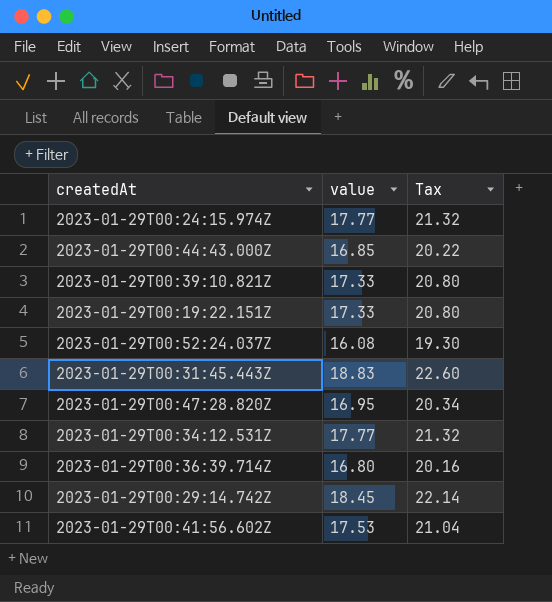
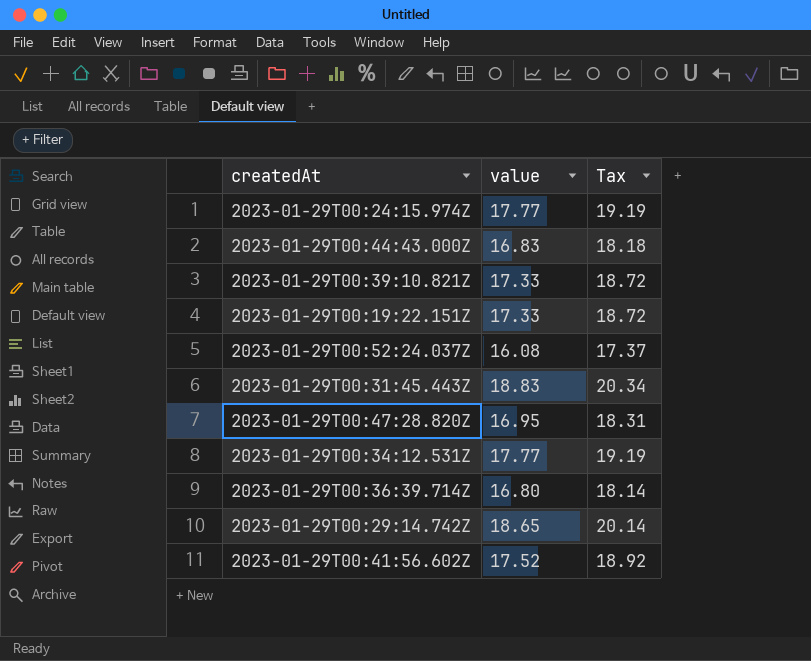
column Tax | formula: [value] * 1.2 -> [value] * 1.08
2023-01-29T00:44:43.000Z | value: 16.85 -> 16.83
2023-01-29T00:29:14.742Z | value: 18.45 -> 18.65
2023-01-29T00:41:56.602Z | value: 17.53 -> 17.52

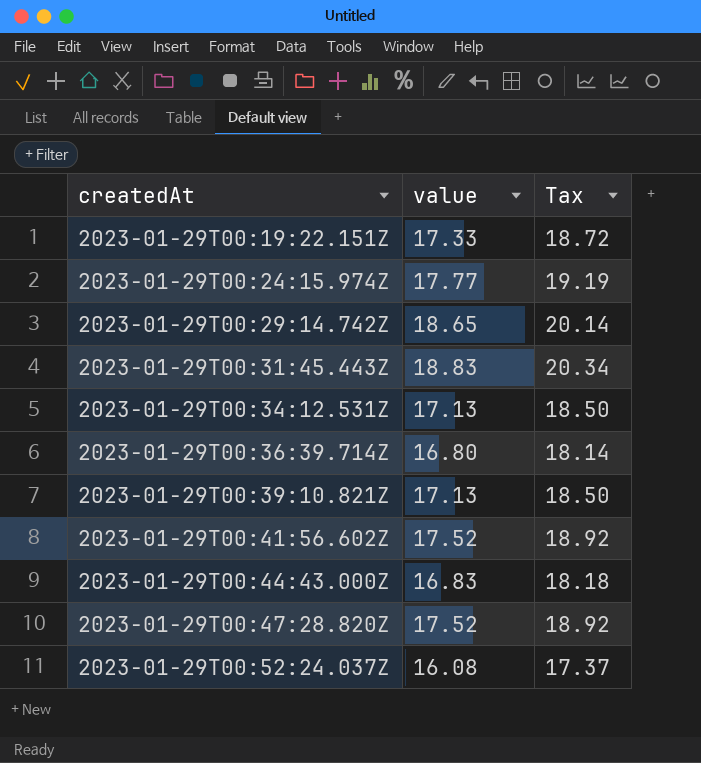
row order: none -> createdAt ascending
2023-01-29T00:34:12.531Z | value: 17.77 -> 17.13
2023-01-29T00:34:12.531Z | Tax: 19.19 -> 18.50
2023-01-29T00:39:10.821Z | value: 17.33 -> 17.13
2023-01-29T00:39:10.821Z | Tax: 18.72 -> 18.50
2023-01-29T00:47:28.820Z | value: 16.95 -> 17.52
2023-01-29T00:47:28.820Z | Tax: 18.31 -> 18.92

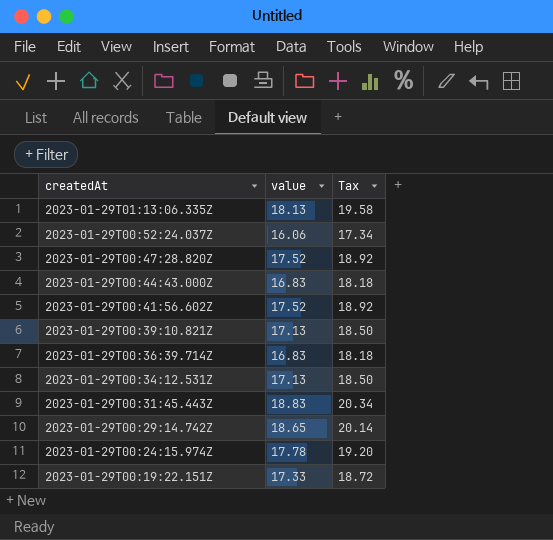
row order: createdAt ascending -> createdAt descending
row 2023-01-29T01:13:06.335Z: none -> 18.13 | 19.58
2023-01-29T00:52:24.037Z | value: 16.08 -> 16.06
2023-01-29T00:52:24.037Z | Tax: 17.37 -> 17.34
2023-01-29T00:36:39.714Z | value: 16.80 -> 16.83
2023-01-29T00:36:39.714Z | Tax: 18.14 -> 18.18
2023-01-29T00:24:15.974Z | value: 17.77 -> 17.78
2023-01-29T00:24:15.974Z | Tax: 19.19 -> 19.20

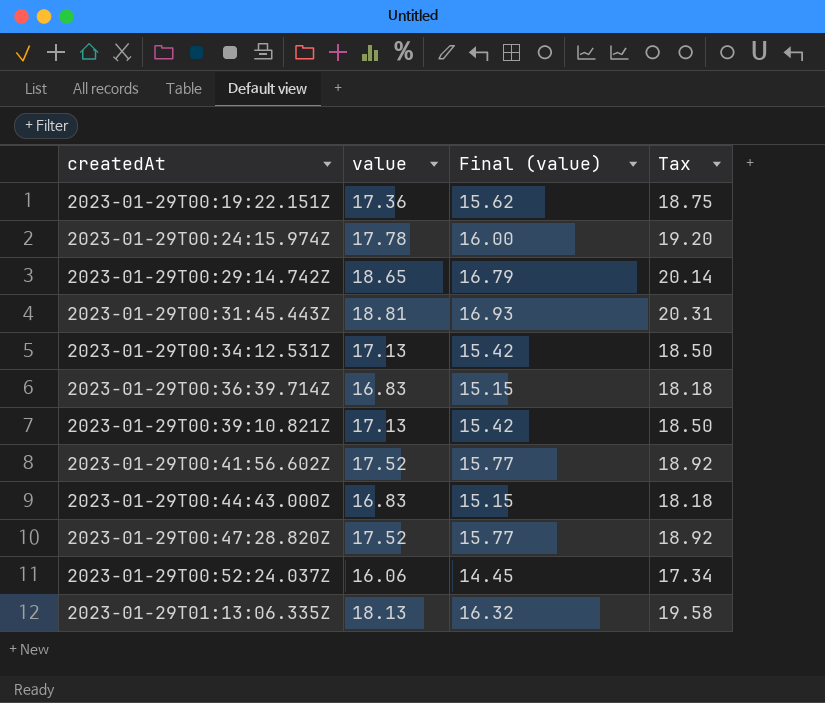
row order: createdAt descending -> createdAt ascending
column Final (value) | formula: none -> [value] * 0.9
2023-01-29T00:19:22.151Z | value: 17.33 -> 17.36
2023-01-29T00:19:22.151Z | Tax: 18.72 -> 18.75
2023-01-29T00:31:45.443Z | value: 18.83 -> 18.81
2023-01-29T00:31:45.443Z | Tax: 20.34 -> 20.31

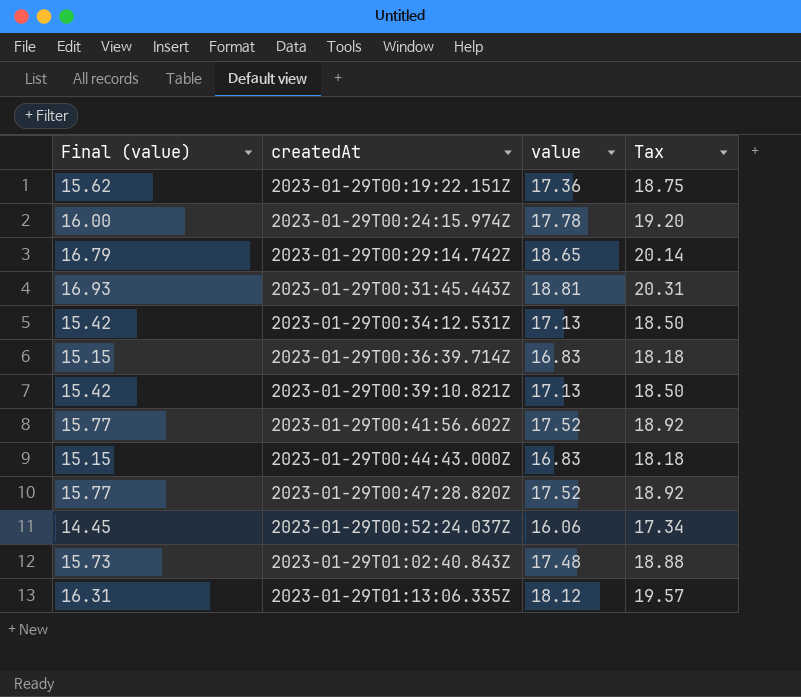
column Final (value) | position: 3 -> 1
row 2023-01-29T01:02:40.843Z: none -> 15.73 | 17.48 | 18.88
2023-01-29T01:13:06.335Z | Final (value): 16.32 -> 16.31
2023-01-29T01:13:06.335Z | value: 18.13 -> 18.12
2023-01-29T01:13:06.335Z | Tax: 19.58 -> 19.57

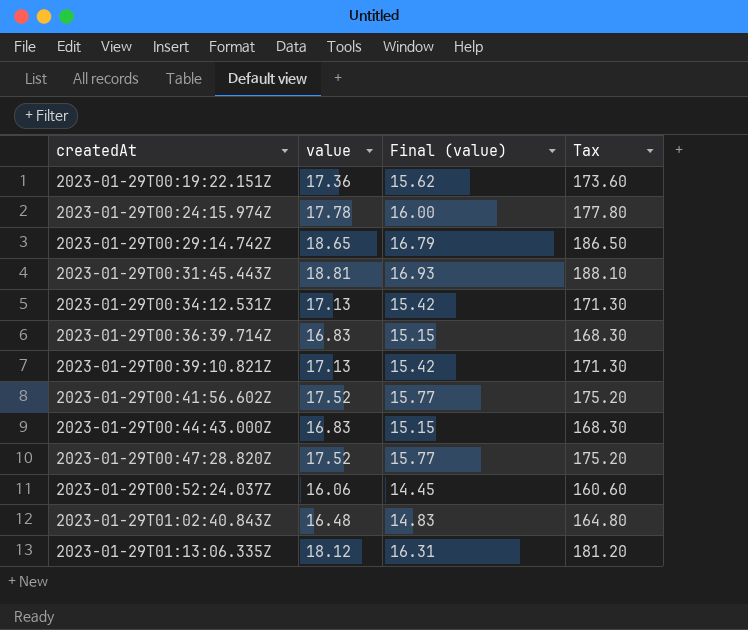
column Final (value) | position: 1 -> 3
column Tax | formula: [value] * 1.08 -> [value] * 10
2023-01-29T01:02:40.843Z | value: 17.48 -> 16.48
2023-01-29T01:02:40.843Z | Final (value): 15.73 -> 14.83

